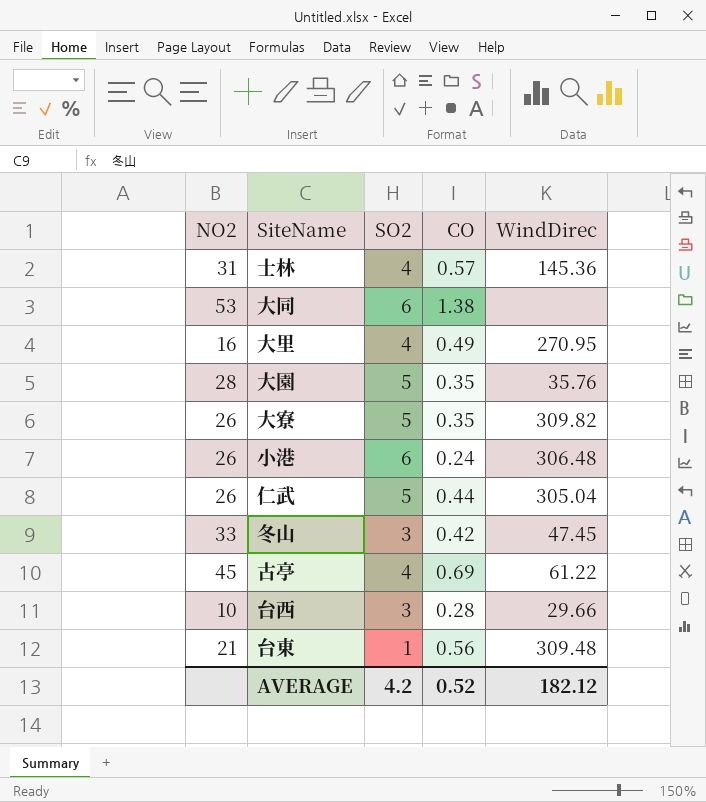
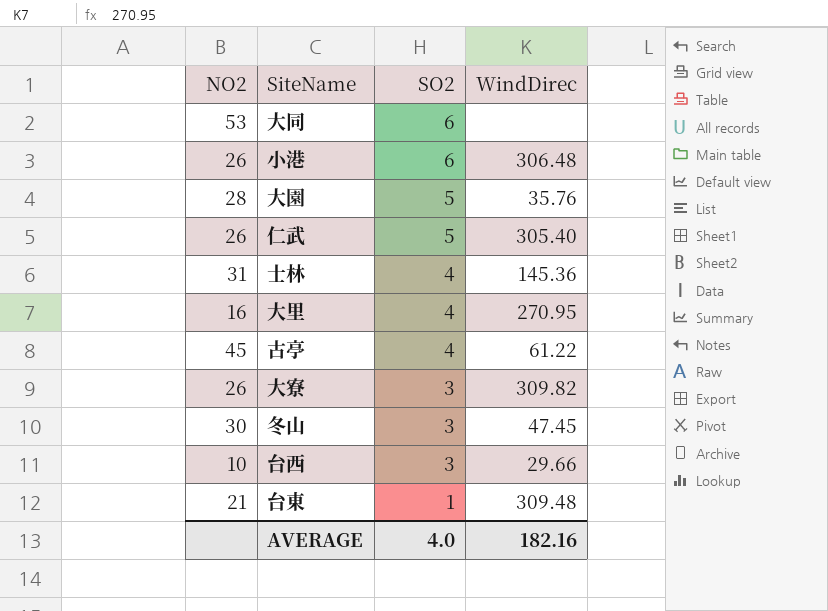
row order: none -> SO2 descending
column CO | position: 4 -> none
仁武 | WindDirec: 305.04 -> 305.40
大寮 | SO2: 5 -> 3
冬山 | NO2: 33 -> 30
AVERAGE | SO2: 4.2 -> 4.0
AVERAGE | WindDirec: 182.12 -> 182.16

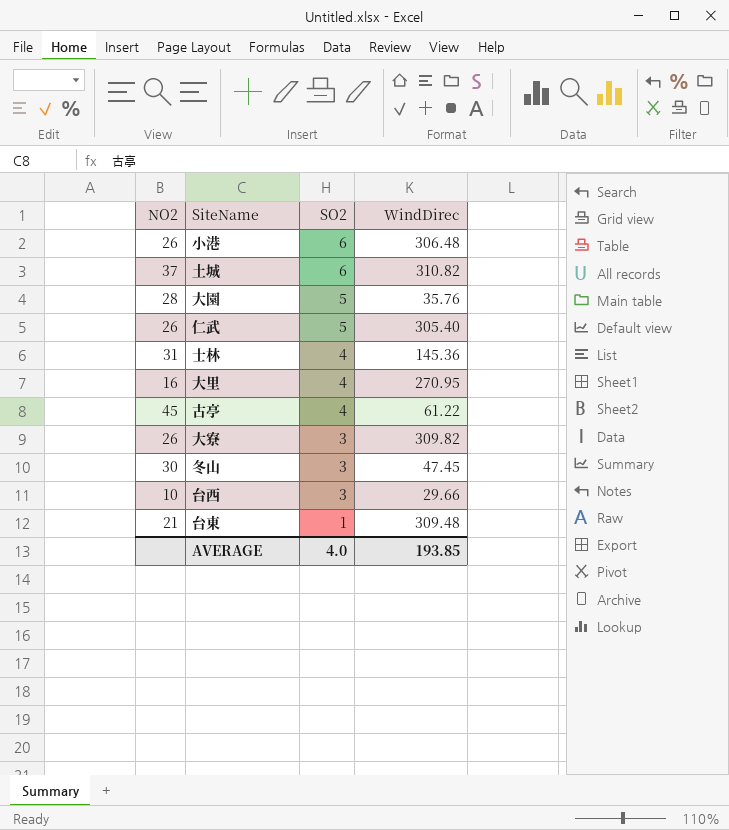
row 大同: 53 | 6 | none -> none
row 土城: none -> 37 | 6 | 310.82
AVERAGE | WindDirec: 182.16 -> 193.85

